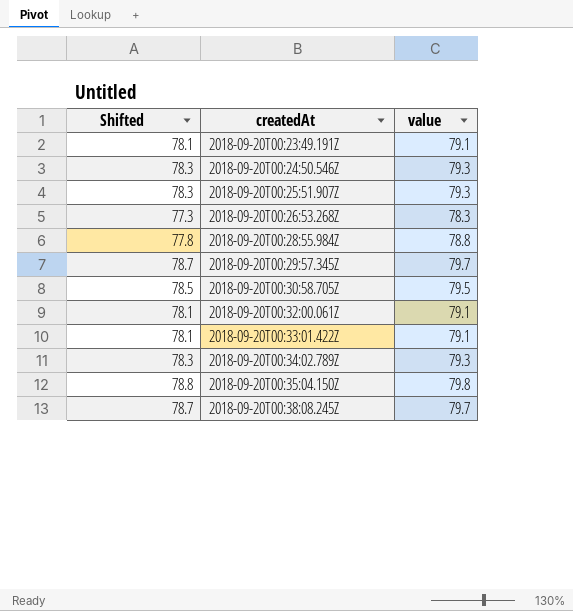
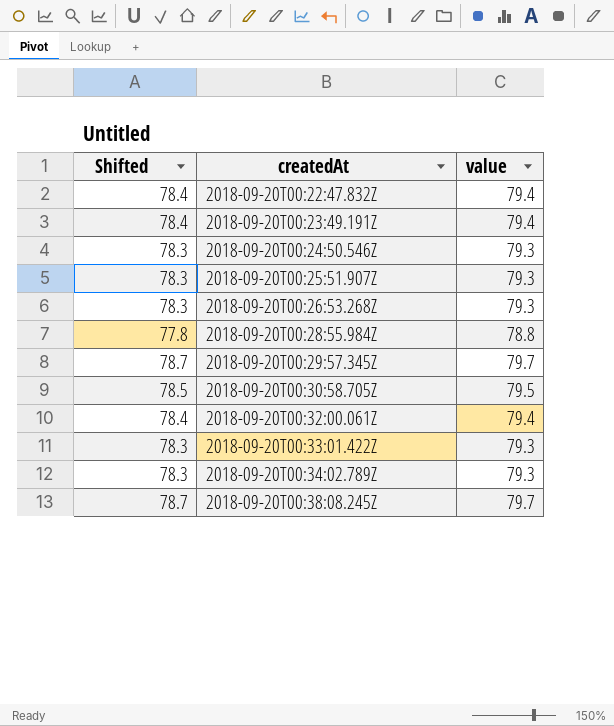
row 2018-09-20T00:35:04.150Z: 78.8 | 79.8 -> none
row 2018-09-20T00:22:47.832Z: none -> 78.4 | 79.4
2018-09-20T00:23:49.191Z | Shifted: 78.1 -> 78.4
2018-09-20T00:23:49.191Z | value: 79.1 -> 79.4
2018-09-20T00:26:53.268Z | Shifted: 77.3 -> 78.3
2018-09-20T00:26:53.268Z | value: 78.3 -> 79.3
2018-09-20T00:32:00.061Z | Shifted: 78.1 -> 78.4
2018-09-20T00:32:00.061Z | value: 79.1 -> 79.4
2018-09-20T00:33:01.422Z | Shifted: 78.1 -> 78.3
2018-09-20T00:33:01.422Z | value: 79.1 -> 79.3

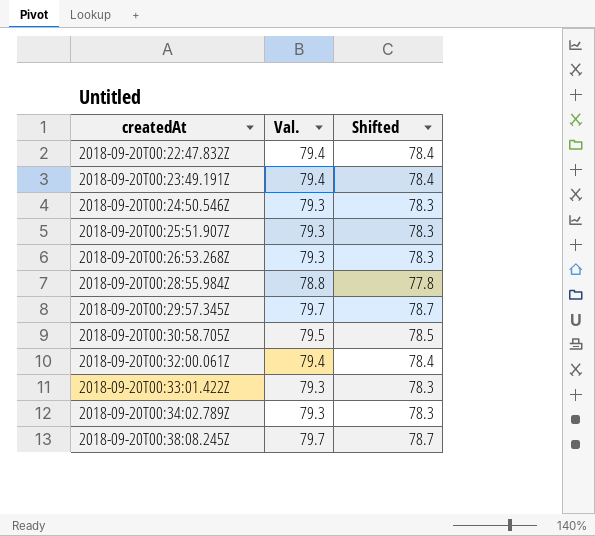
column name: value -> Val.
column Shifted | position: 1 -> 3

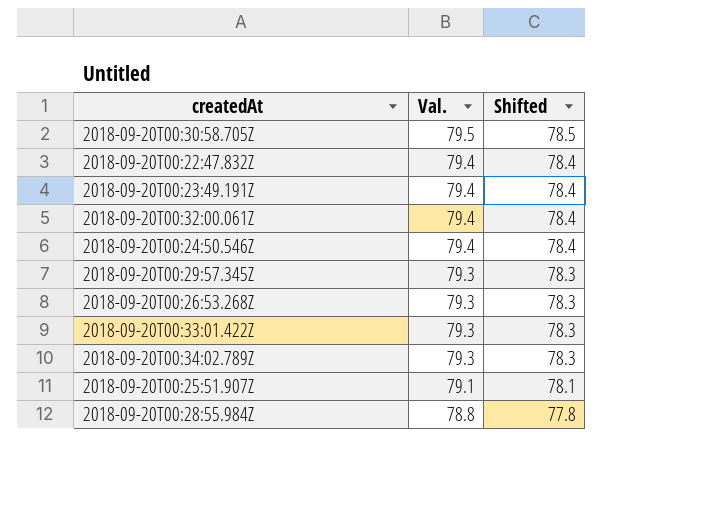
row order: createdAt ascending -> Val. descending
row 2018-09-20T00:38:08.245Z: 79.7 | 78.7 -> none
2018-09-20T00:24:50.546Z | Val.: 79.3 -> 79.4
2018-09-20T00:24:50.546Z | Shifted: 78.3 -> 78.4
2018-09-20T00:29:57.345Z | Val.: 79.7 -> 79.3
2018-09-20T00:29:57.345Z | Shifted: 78.7 -> 78.3
2018-09-20T00:25:51.907Z | Val.: 79.3 -> 79.1
2018-09-20T00:25:51.907Z | Shifted: 78.3 -> 78.1

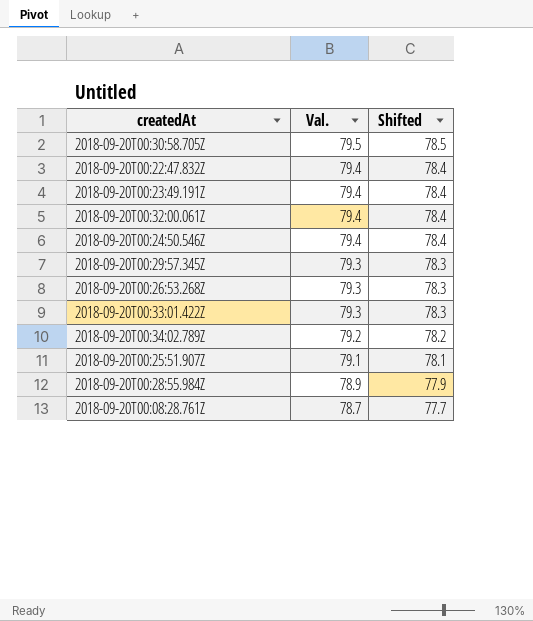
2018-09-20T00:34:02.789Z | Val.: 79.3 -> 79.2
2018-09-20T00:34:02.789Z | Shifted: 78.3 -> 78.2
2018-09-20T00:28:55.984Z | Val.: 78.8 -> 78.9
2018-09-20T00:28:55.984Z | Shifted: 77.8 -> 77.9
row 2018-09-20T00:08:28.761Z: none -> 78.7 | 77.7

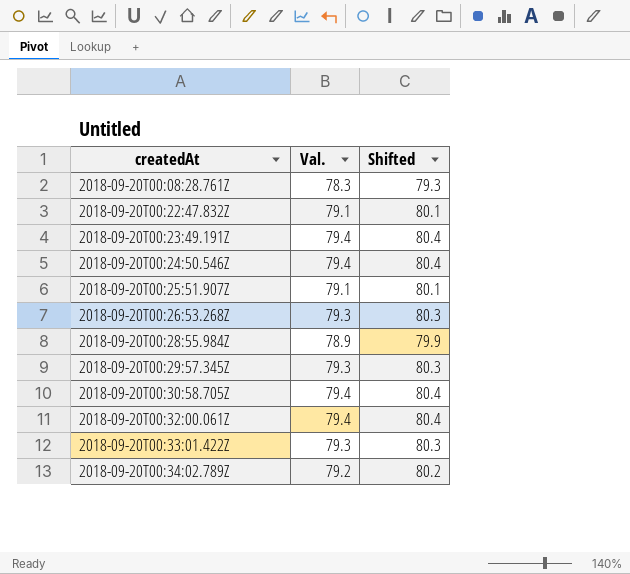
row order: Val. descending -> createdAt ascending
column Shifted | formula: [Val.] - 1 -> [Val.] + 1
2018-09-20T00:08:28.761Z | Val.: 78.7 -> 78.3
2018-09-20T00:22:47.832Z | Val.: 79.4 -> 79.1
2018-09-20T00:30:58.705Z | Val.: 79.5 -> 79.4

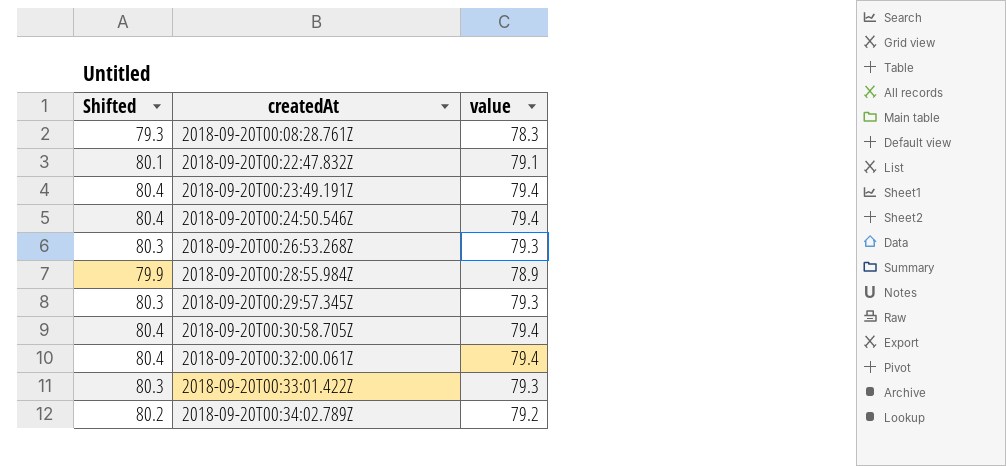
column Shifted | position: 3 -> 1
column name: Val. -> value
row 2018-09-20T00:25:51.907Z: 79.1 | 80.1 -> none

